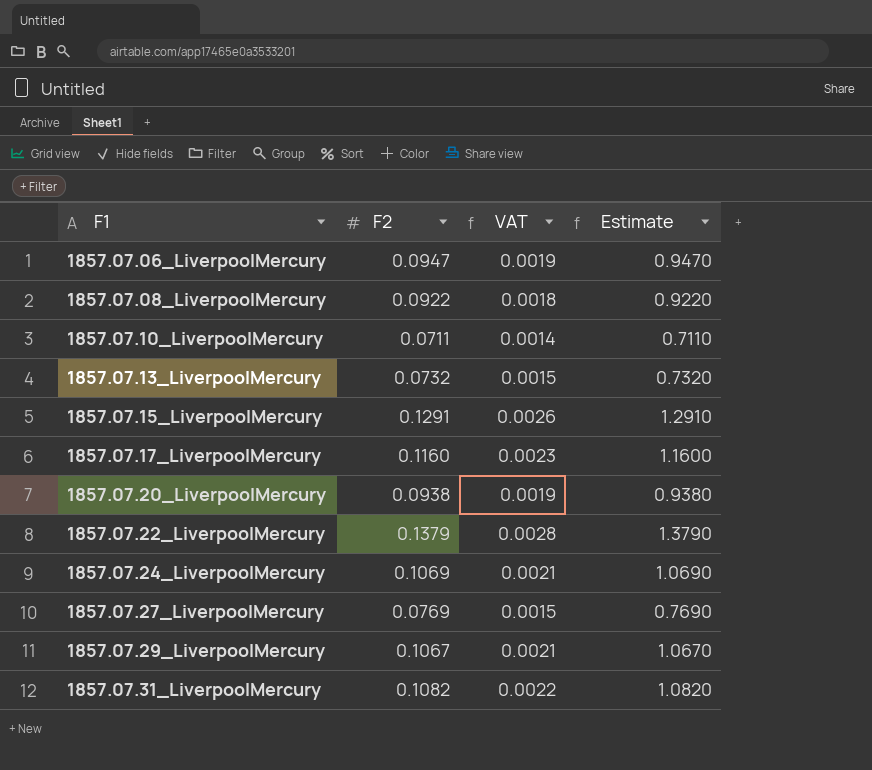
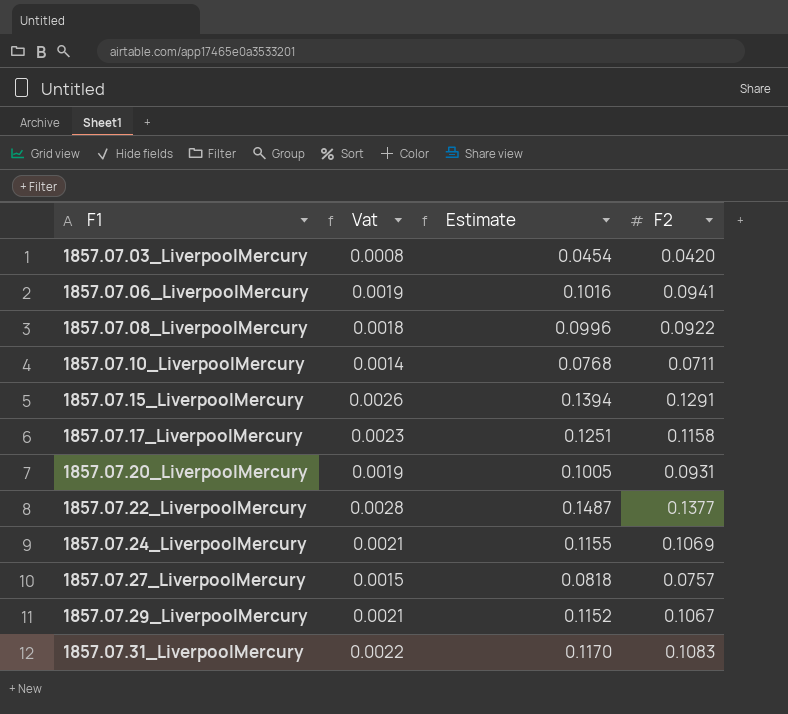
column name: VAT -> Vat
column Estimate | formula: [F2] * 10 -> [F2] * 1.08
column F2 | position: 2 -> 4
row 1857.07.13_LiverpoolMercury: 0.0732 | 0.0015 | 0.7320 -> none
row 1857.07.03_LiverpoolMercury: none -> 0.0008 | 0.0454 | 0.0420
1857.07.06_LiverpoolMercury | F2: 0.0947 -> 0.0941
1857.07.17_LiverpoolMercury | F2: 0.1160 -> 0.1158
1857.07.20_LiverpoolMercury | F2: 0.0938 -> 0.0931
1857.07.22_LiverpoolMercury | F2: 0.1379 -> 0.1377
1857.07.27_LiverpoolMercury | F2: 0.0769 -> 0.0757
1857.07.31_LiverpoolMercury | F2: 0.1082 -> 0.1083

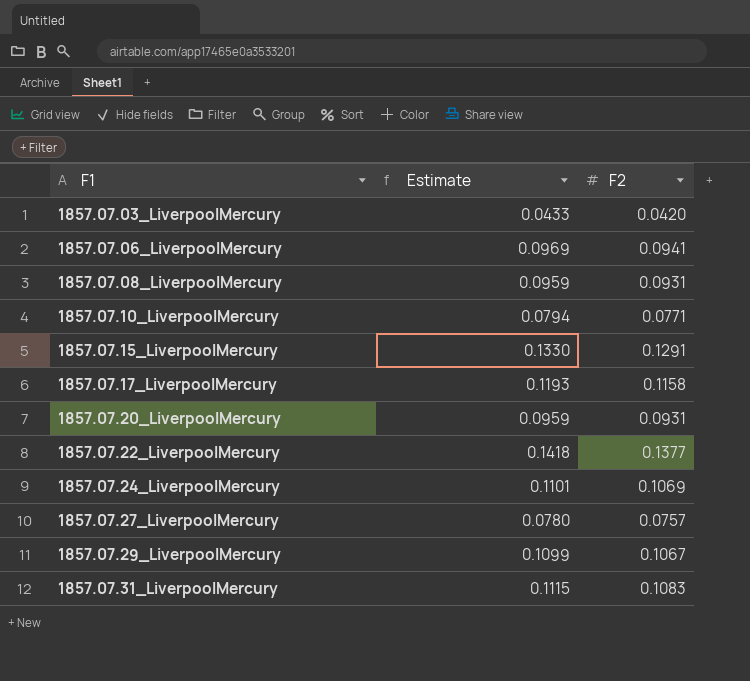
column Vat | formula: [F2] * 0.02 -> none
column Estimate | formula: [F2] * 1.08 -> [F2] * 1.03
1857.07.08_LiverpoolMercury | F2: 0.0922 -> 0.0931
1857.07.10_LiverpoolMercury | F2: 0.0711 -> 0.0771

